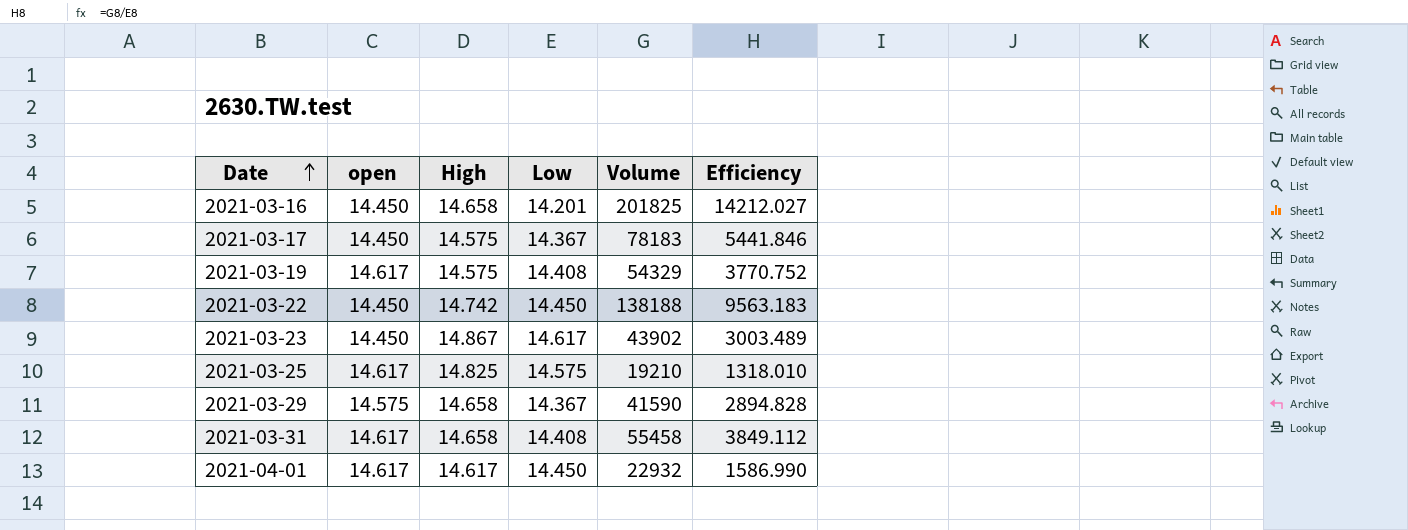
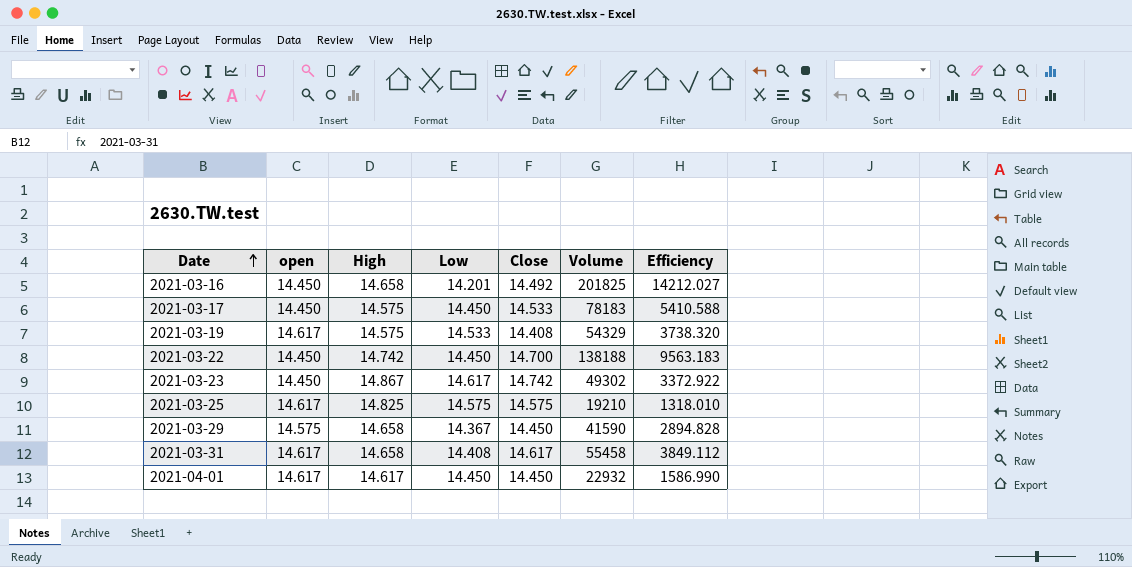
column Close | position: none -> 5
2021-03-17 | Low: 14.367 -> 14.450
2021-03-17 | Efficiency: 5441.846 -> 5410.588
2021-03-19 | Low: 14.408 -> 14.533
2021-03-19 | Efficiency: 3770.752 -> 3738.320
2021-03-23 | Volume: 43902 -> 49302
2021-03-23 | Efficiency: 3003.489 -> 3372.922

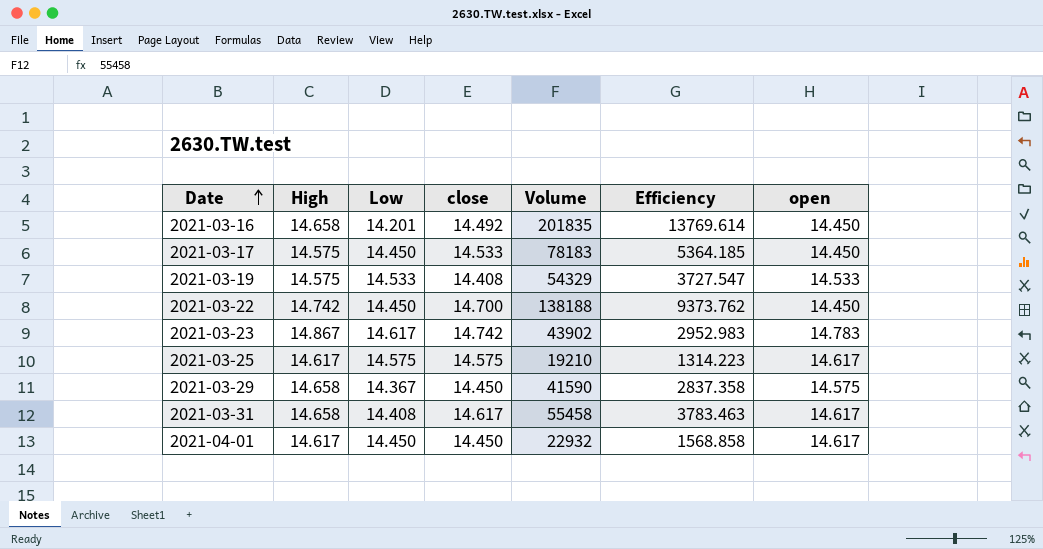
column name: Close -> close
column Efficiency | formula: [Volume] / [Low] -> [Volume] / [High]
column open | position: 2 -> 7
2021-03-16 | Volume: 201825 -> 201835
2021-03-19 | open: 14.617 -> 14.533
2021-03-23 | Volume: 49302 -> 43902
2021-03-23 | open: 14.450 -> 14.783
2021-03-25 | High: 14.825 -> 14.617

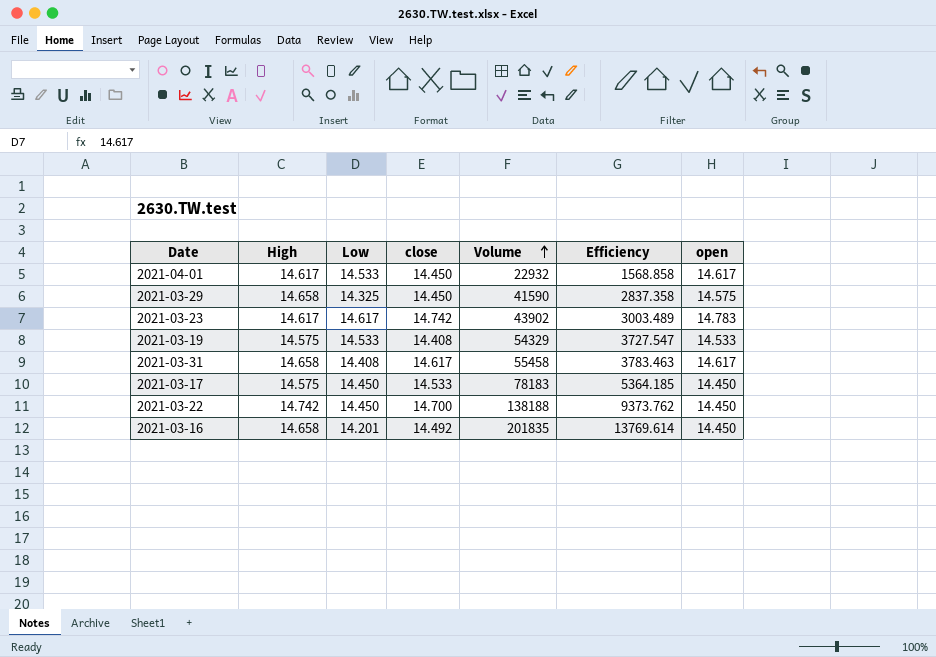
row order: Date ascending -> Volume ascending
row 2021-03-25: 14.617 | 14.575 | 14.575 | 19210 | 1314.223 | 14.617 -> none
2021-04-01 | Low: 14.450 -> 14.533
2021-03-29 | Low: 14.367 -> 14.325
2021-03-23 | High: 14.867 -> 14.617
2021-03-23 | Efficiency: 2952.983 -> 3003.489

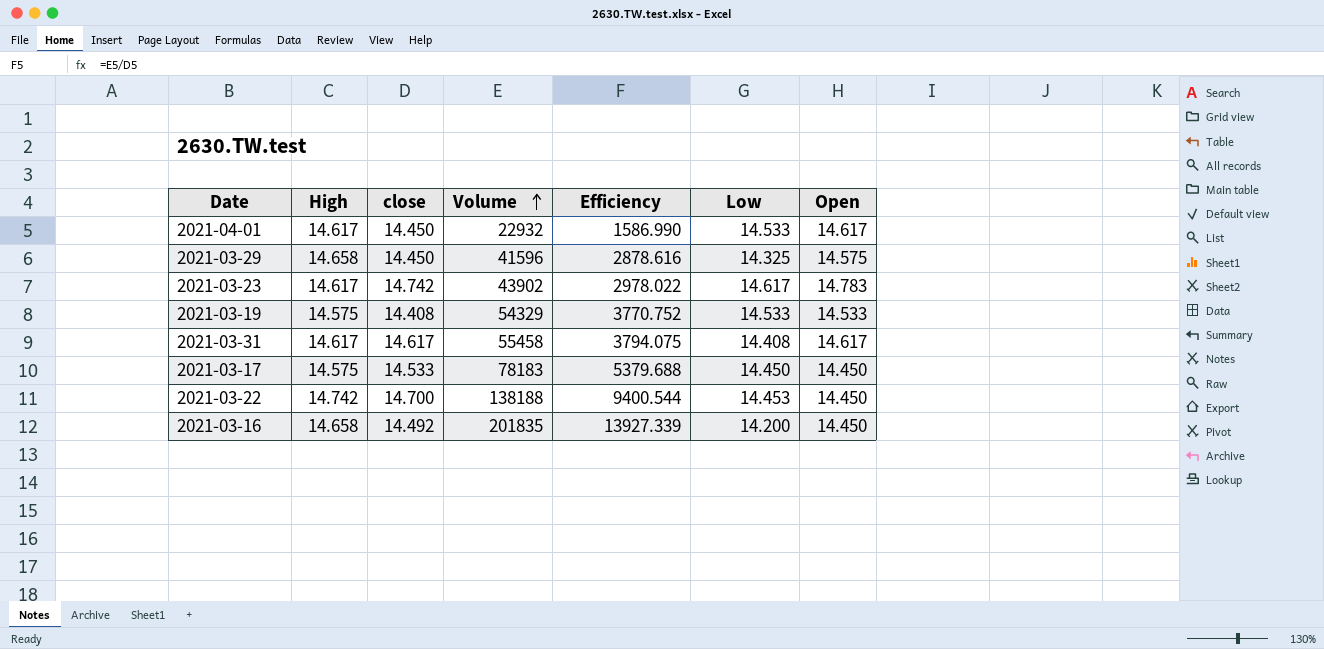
column Efficiency | formula: [Volume] / [High] -> [Volume] / [close]
column Low | position: 3 -> 6
column name: open -> Open
2021-03-29 | Volume: 41590 -> 41596
2021-03-31 | High: 14.658 -> 14.617
2021-03-22 | Low: 14.450 -> 14.453
2021-03-16 | Low: 14.201 -> 14.200

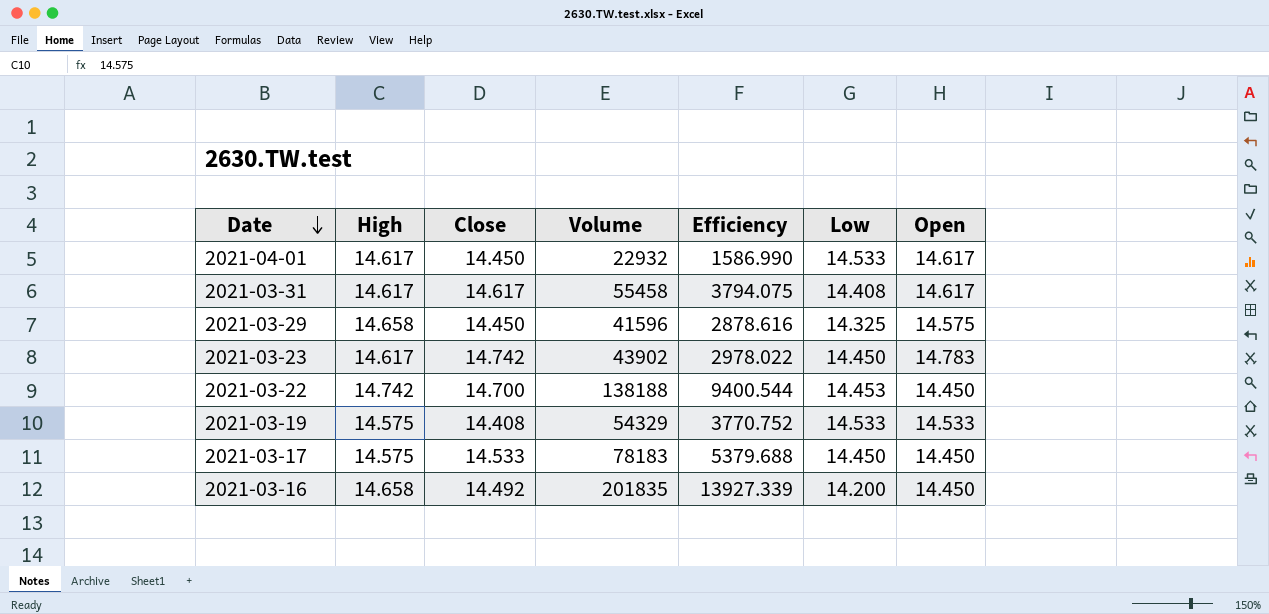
row order: Volume ascending -> Date descending
column name: close -> Close
2021-03-23 | Low: 14.617 -> 14.450

